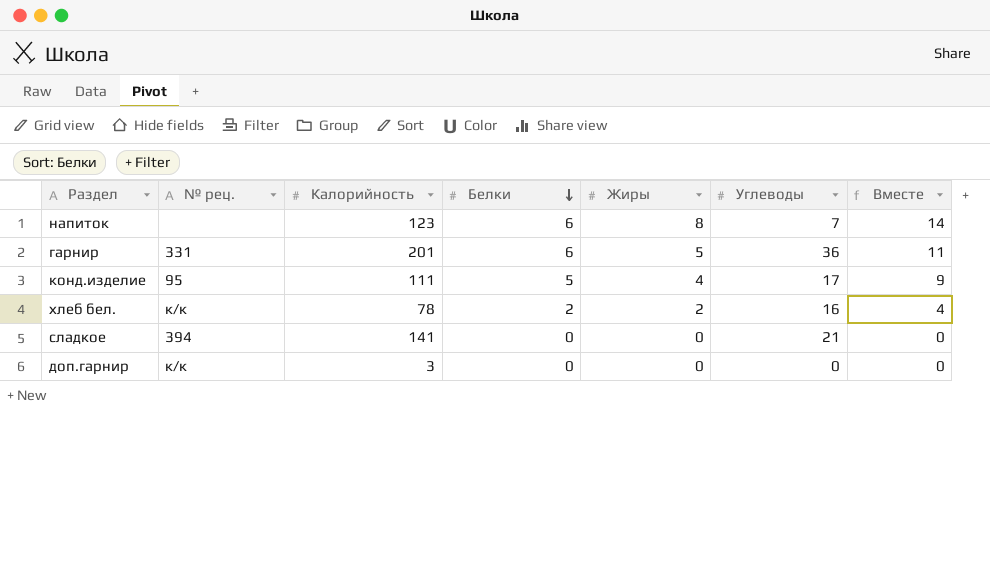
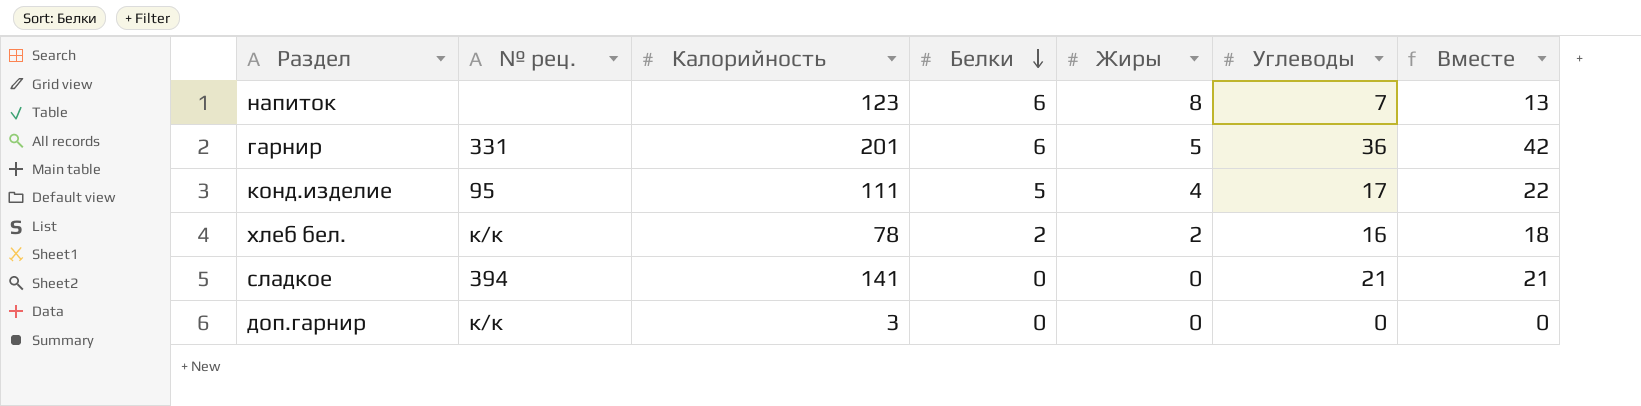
column Вместе | formula: [Белки] + [Жиры] -> [Белки] + [Углеводы]

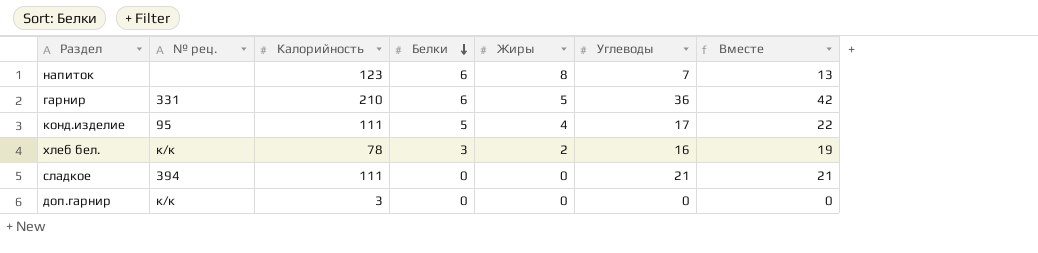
гарнир | Калорийность: 201 -> 210
хлеб бел. | Белки: 2 -> 3
хлеб бел. | Вместе: 18 -> 19
сладкое | Калорийность: 141 -> 111

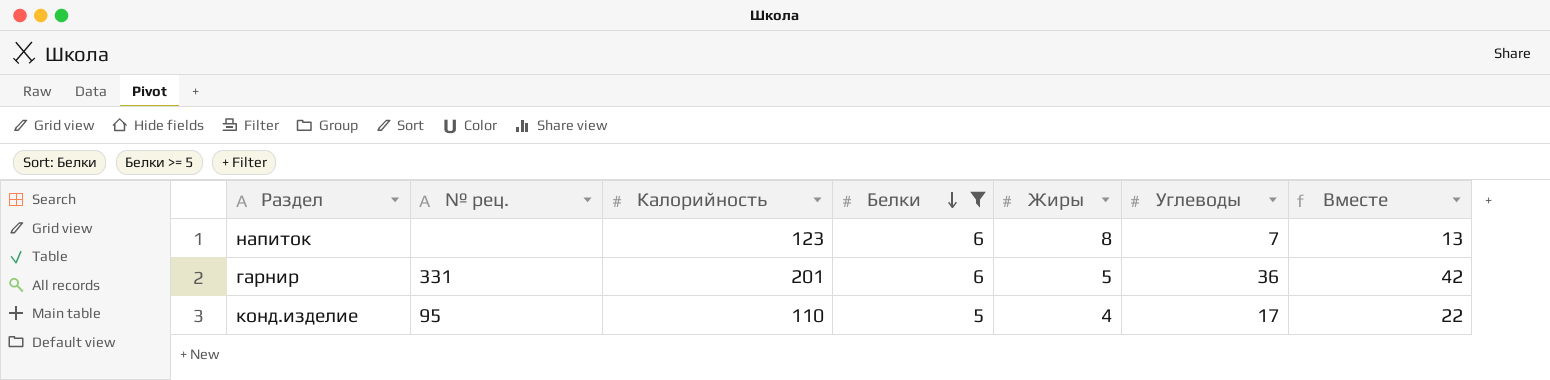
filter: none -> Белки >= 5
гарнир | Калорийность: 210 -> 201
конд.изделие | Калорийность: 111 -> 110

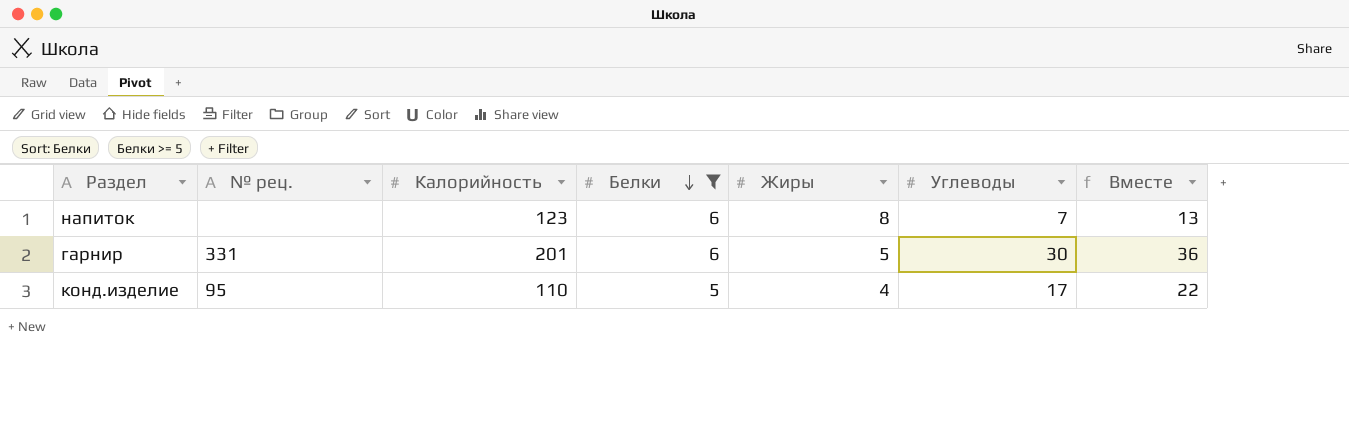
гарнир | Углеводы: 36 -> 30
гарнир | Вместе: 42 -> 36

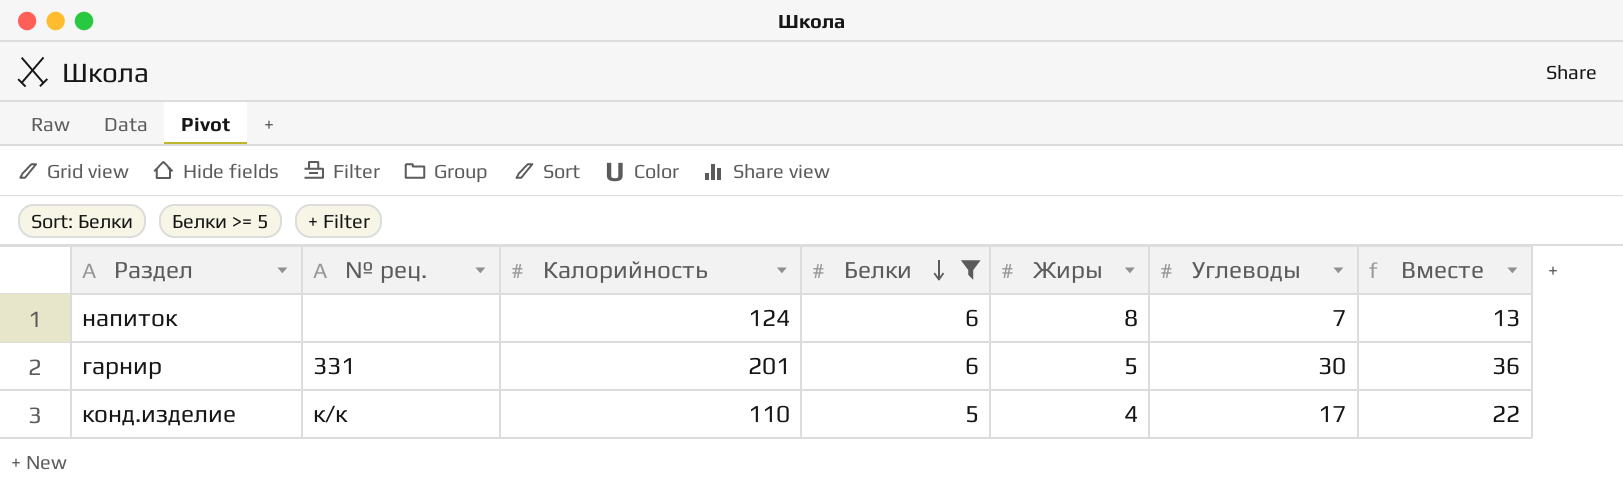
напиток | Калорийность: 123 -> 124
конд.изделие | № рец.: 95 -> к/к

